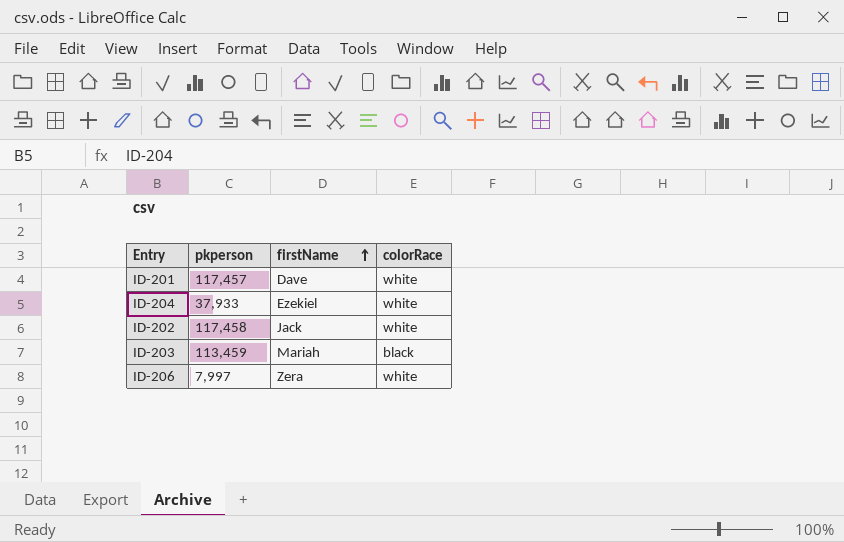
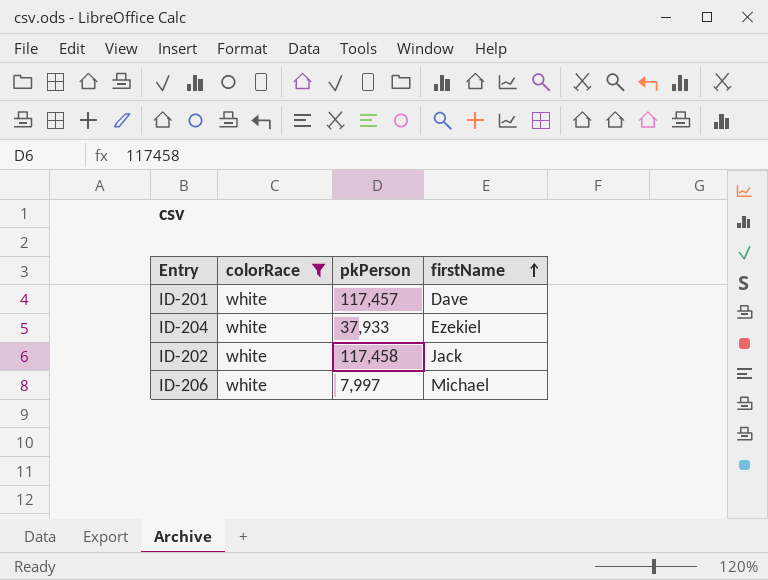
filter: none -> colorRace = white
column colorRace | position: 4 -> 2
column name: pkperson -> pkPerson
ID-206 | firstName: Zera -> Michael

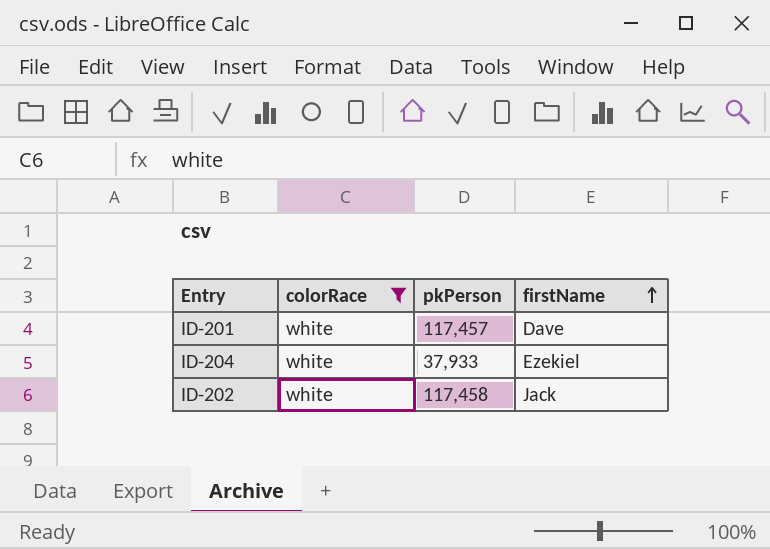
row ID-206: white | 7,997 | Michael -> none

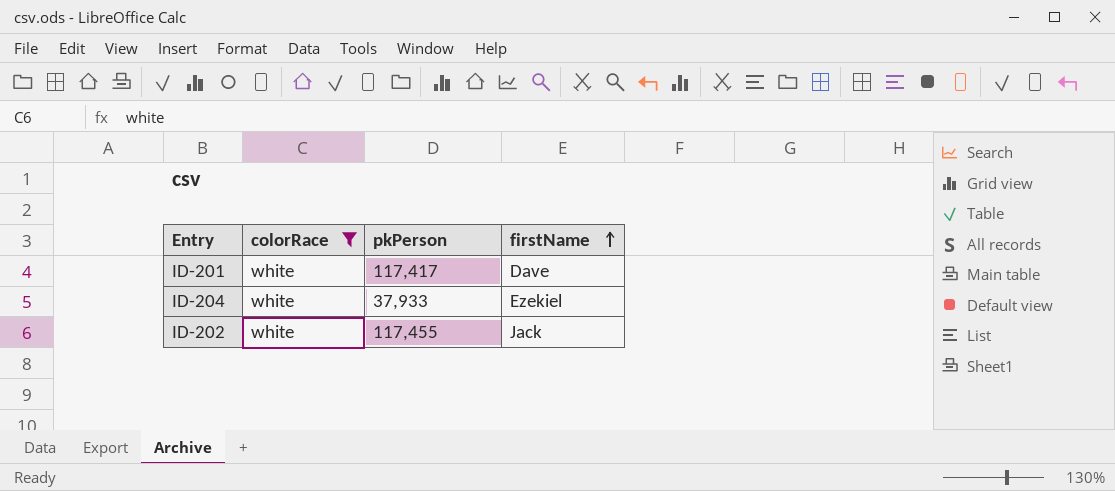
ID-201 | pkPerson: 117,457 -> 117,417
ID-202 | pkPerson: 117,458 -> 117,455

